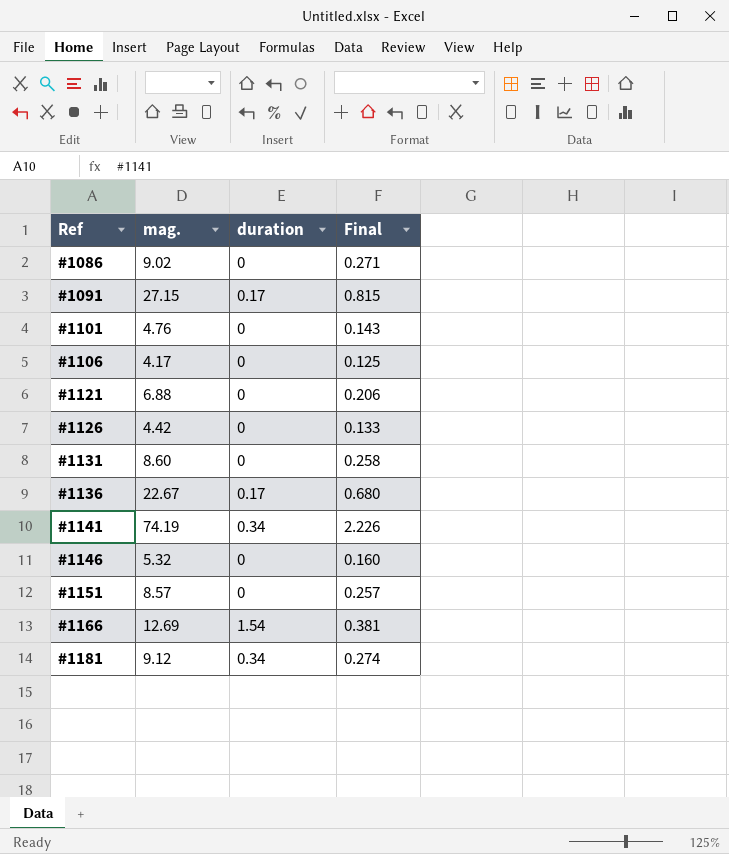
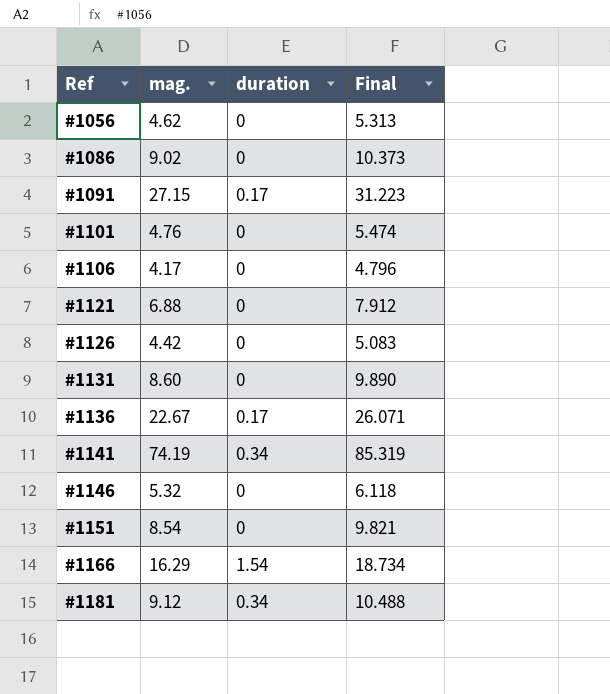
column Final | formula: [mag.] * 0.03 -> [mag.] * 1.15
row #1056: none -> 4.62 | 0 | 5.313
#1151 | mag.: 8.57 -> 8.54
#1166 | mag.: 12.69 -> 16.29

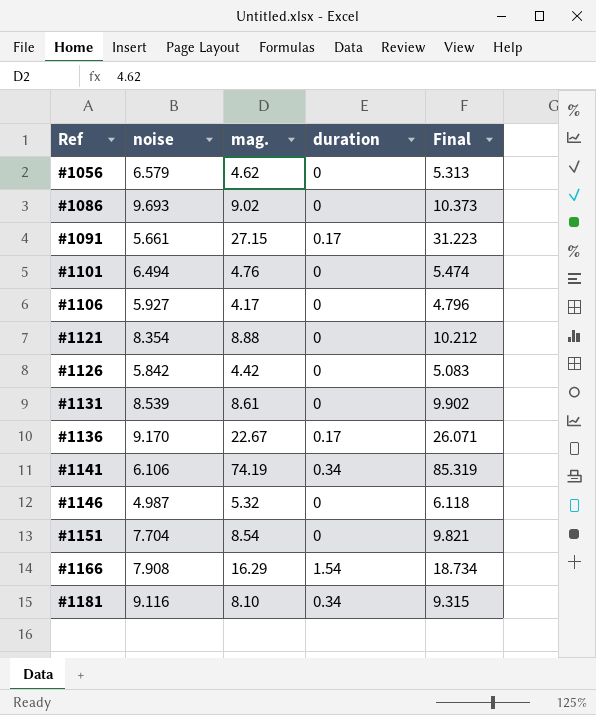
column noise | position: none -> 2
#1121 | mag.: 6.88 -> 8.88
#1121 | Final: 7.912 -> 10.212
#1131 | mag.: 8.60 -> 8.61
#1131 | Final: 9.890 -> 9.902
#1181 | mag.: 9.12 -> 8.10
#1181 | Final: 10.488 -> 9.315

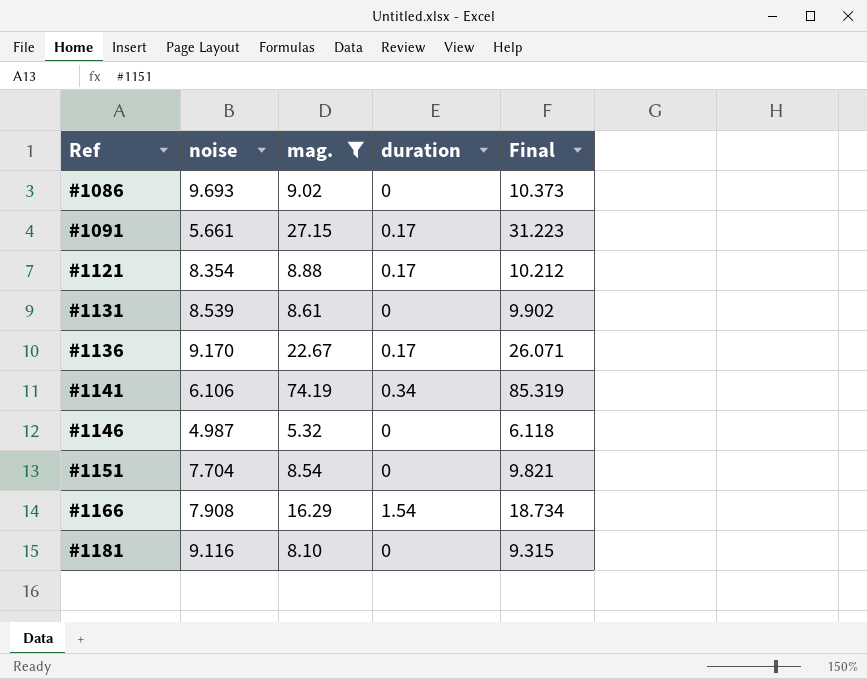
filter: none -> mag. >= 5.32
#1121 | duration: 0 -> 0.17
#1181 | duration: 0.34 -> 0

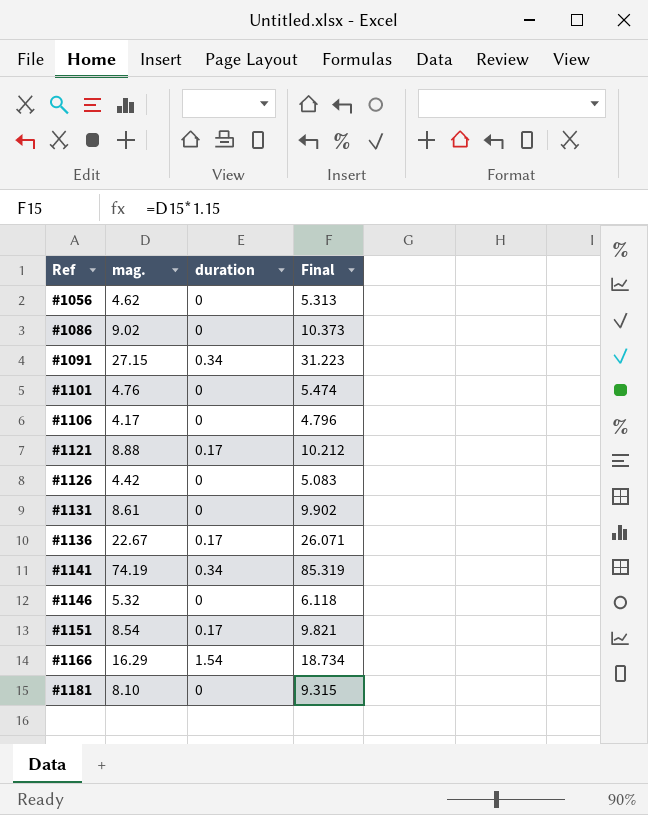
filter: mag. >= 5.32 -> none
column noise | position: 2 -> none
#1091 | duration: 0.17 -> 0.34
#1151 | duration: 0 -> 0.17

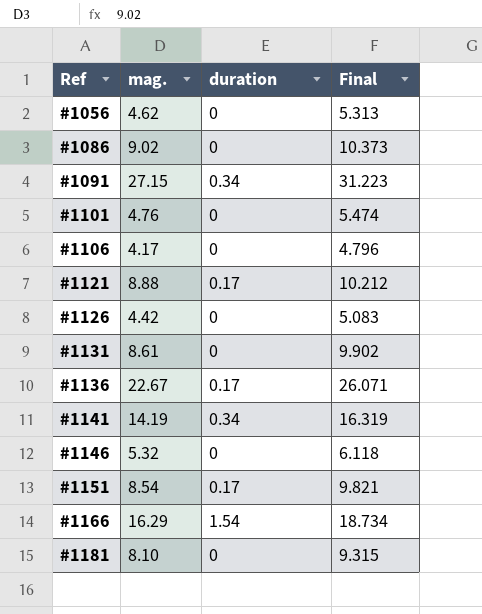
#1141 | mag.: 74.19 -> 14.19
#1141 | Final: 85.319 -> 16.319

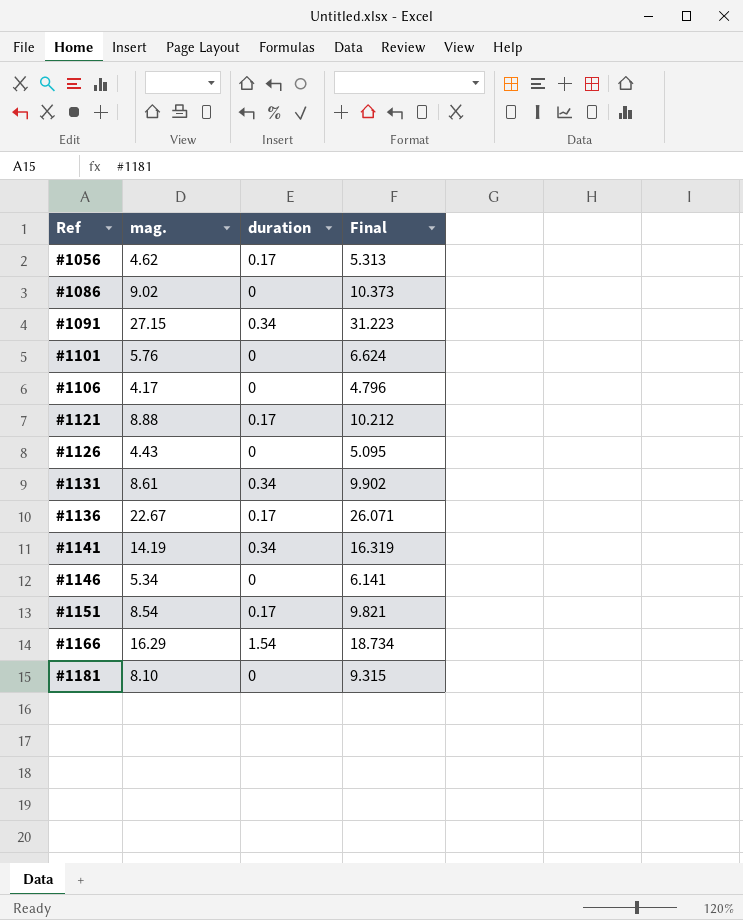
#1056 | duration: 0 -> 0.17
#1101 | mag.: 4.76 -> 5.76
#1101 | Final: 5.474 -> 6.624
#1126 | mag.: 4.42 -> 4.43
#1126 | Final: 5.083 -> 5.095
#1131 | duration: 0 -> 0.34
#1146 | mag.: 5.32 -> 5.34
#1146 | Final: 6.118 -> 6.141

